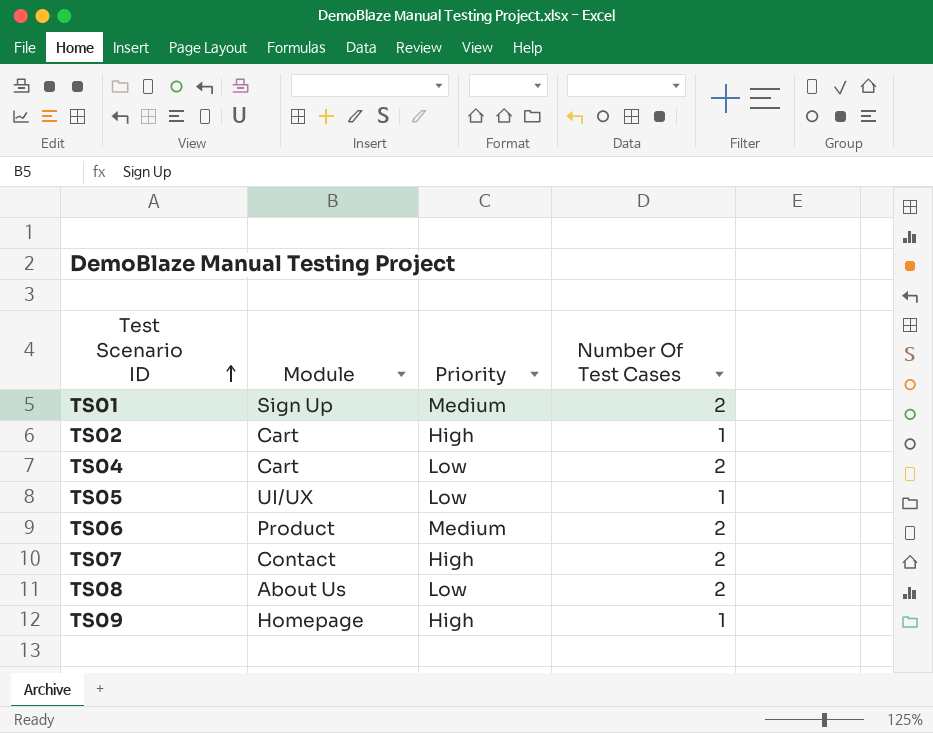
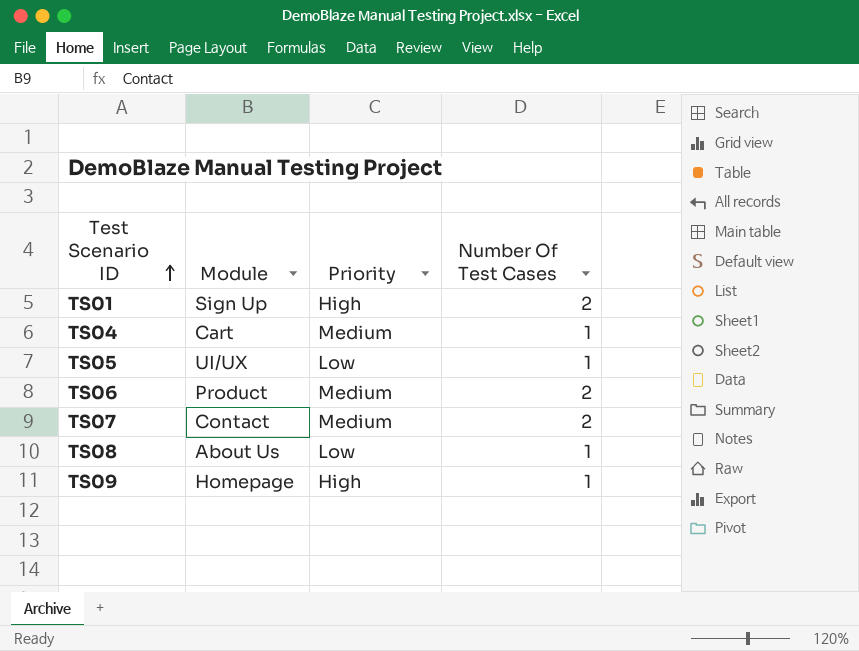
row TS02: Cart | High | 1 -> none
TS01 | Priority: Medium -> High
TS04 | Priority: Low -> Medium
TS04 | Number Of Test Cases: 2 -> 1
TS07 | Priority: High -> Medium
TS08 | Number Of Test Cases: 2 -> 1

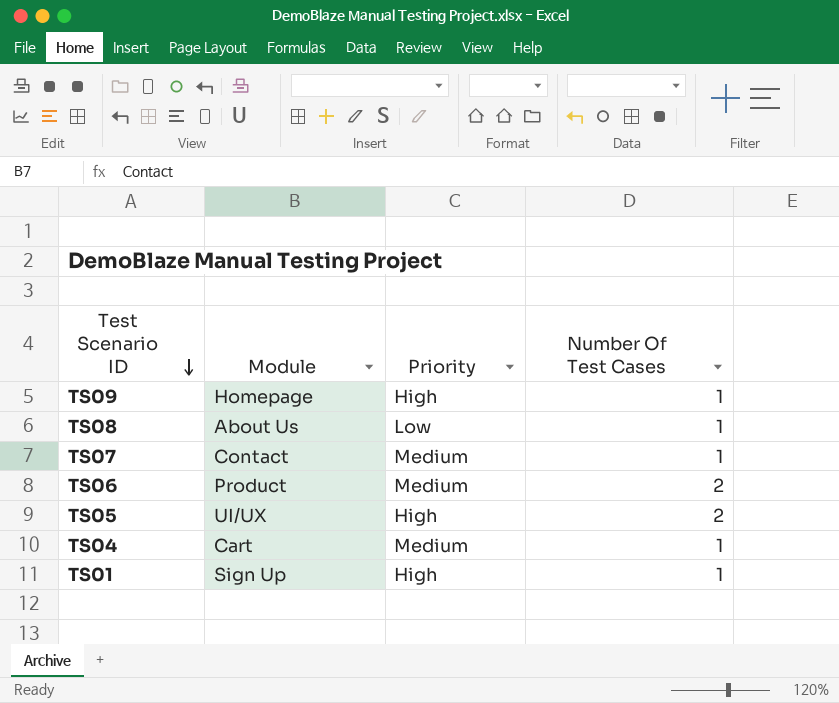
row order: Test Scenario ID ascending -> Test Scenario ID descending
TS07 | Number Of Test Cases: 2 -> 1
TS05 | Priority: Low -> High
TS05 | Number Of Test Cases: 1 -> 2
TS01 | Number Of Test Cases: 2 -> 1

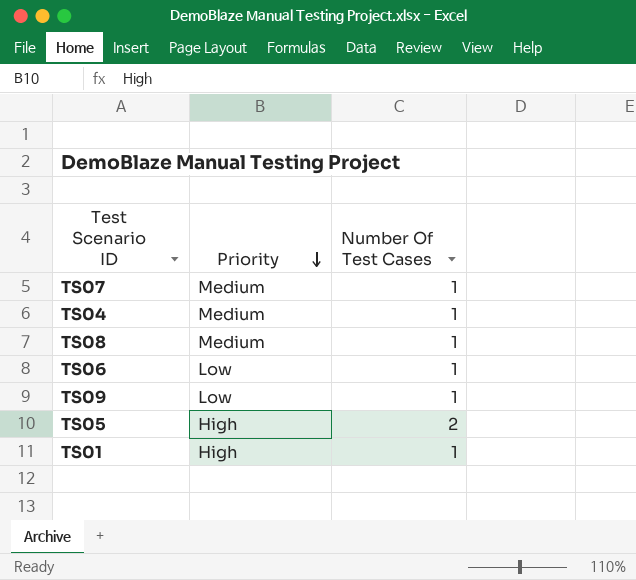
row order: Test Scenario ID descending -> Priority descending
column Module | position: 2 -> none
TS08 | Priority: Low -> Medium
TS06 | Priority: Medium -> Low
TS06 | Number Of Test Cases: 2 -> 1
TS09 | Priority: High -> Low

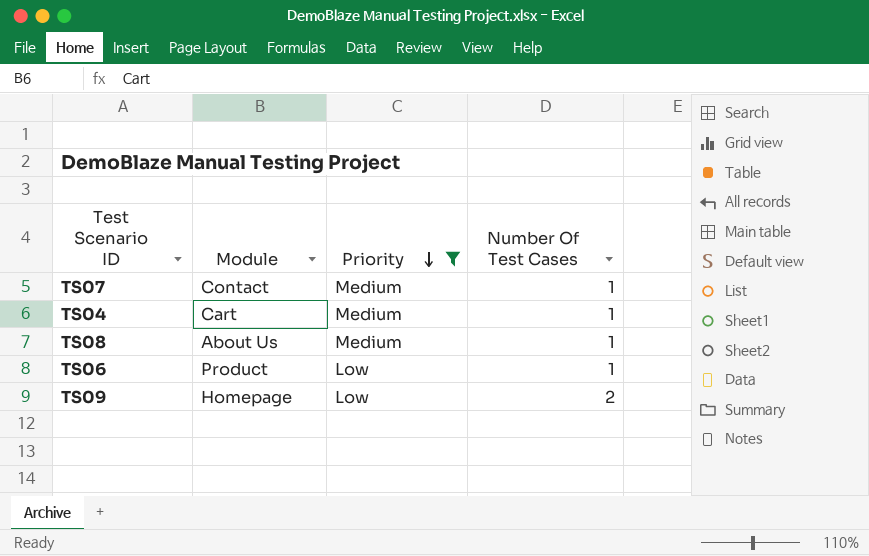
filter: none -> Priority != High
column Module | position: none -> 2
TS09 | Number Of Test Cases: 1 -> 2

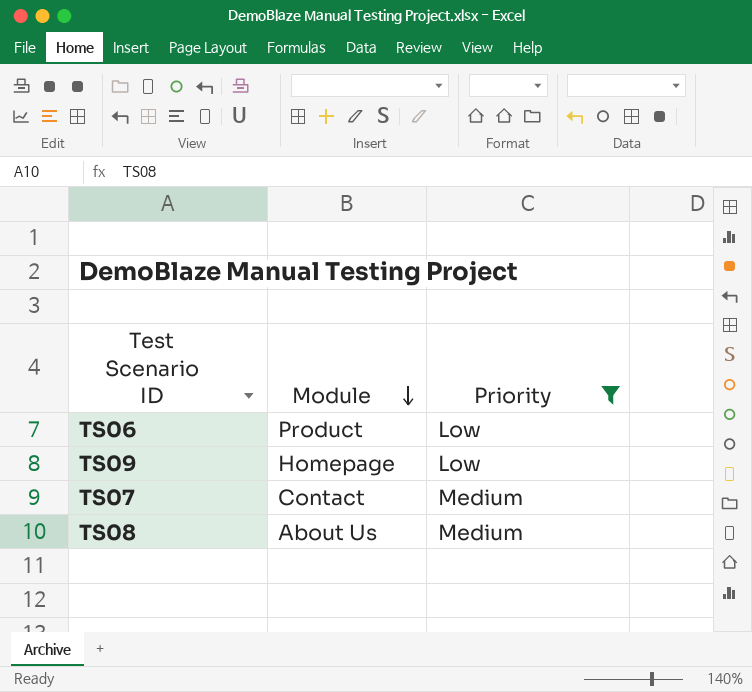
row order: Priority descending -> Module descending
column Number Of Test Cases | position: 4 -> none
row TS04: Cart | Medium | 1 -> none

